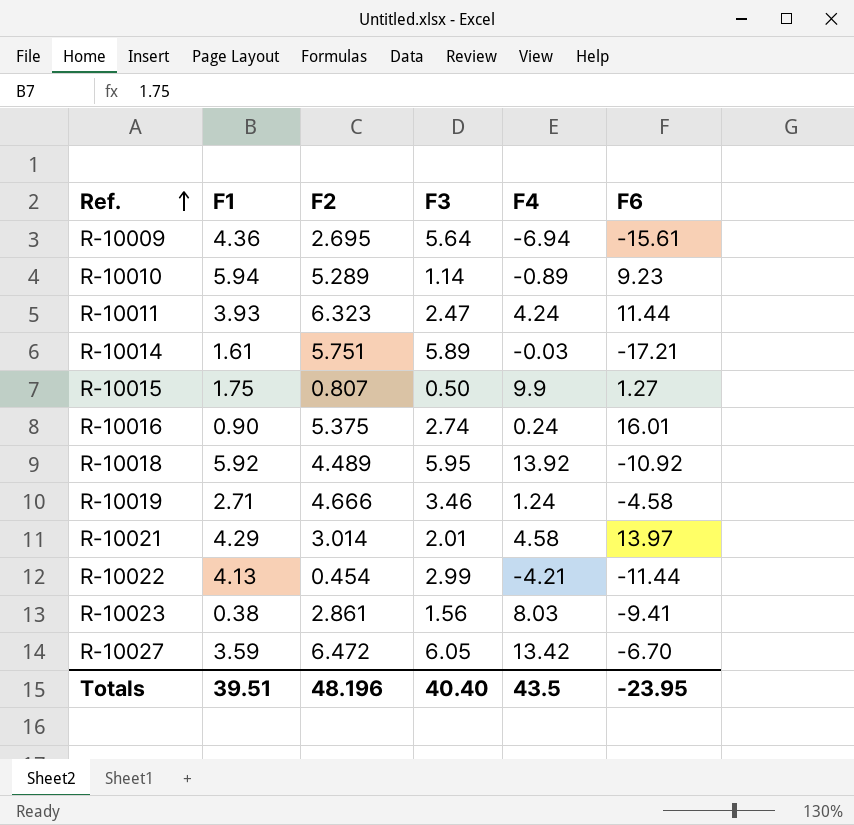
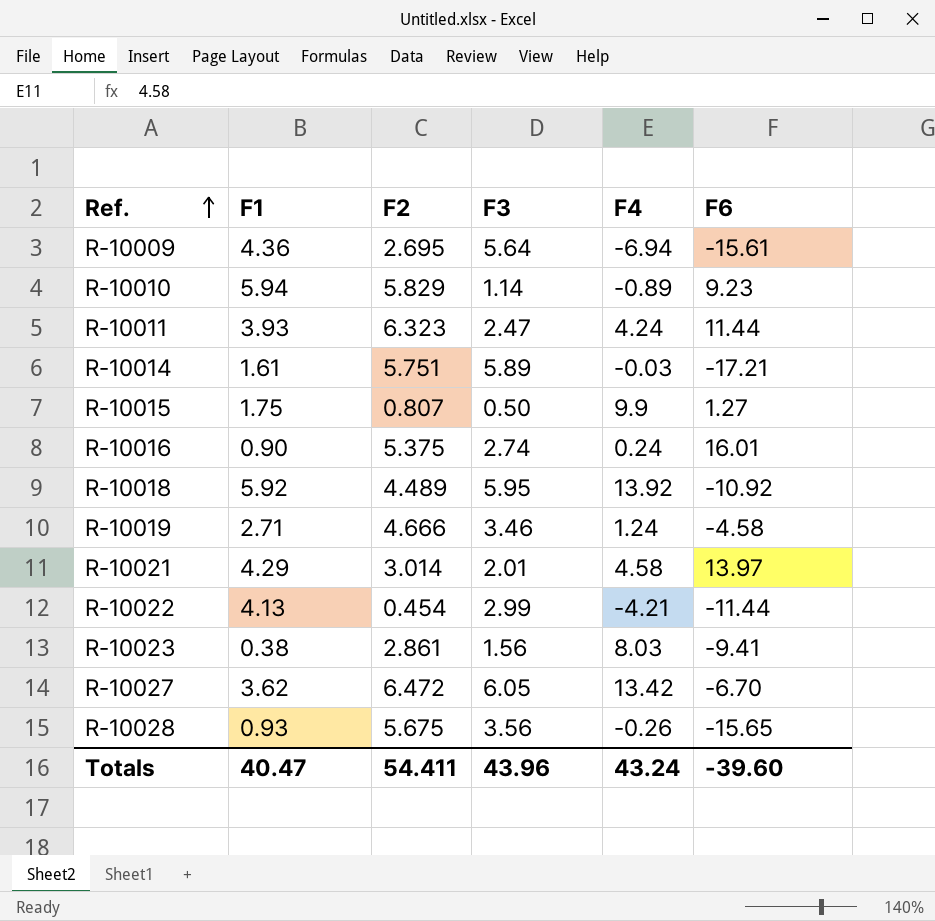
R-10010 | F2: 5.289 -> 5.829
R-10027 | F1: 3.59 -> 3.62
row R-10028: none -> 0.93 | 5.675 | 3.56 | -0.26 | -15.65
Totals | F1: 39.51 -> 40.47
Totals | F2: 48.196 -> 54.411
Totals | F3: 40.40 -> 43.96
Totals | F4: 43.5 -> 43.24
Totals | F6: -23.95 -> -39.60

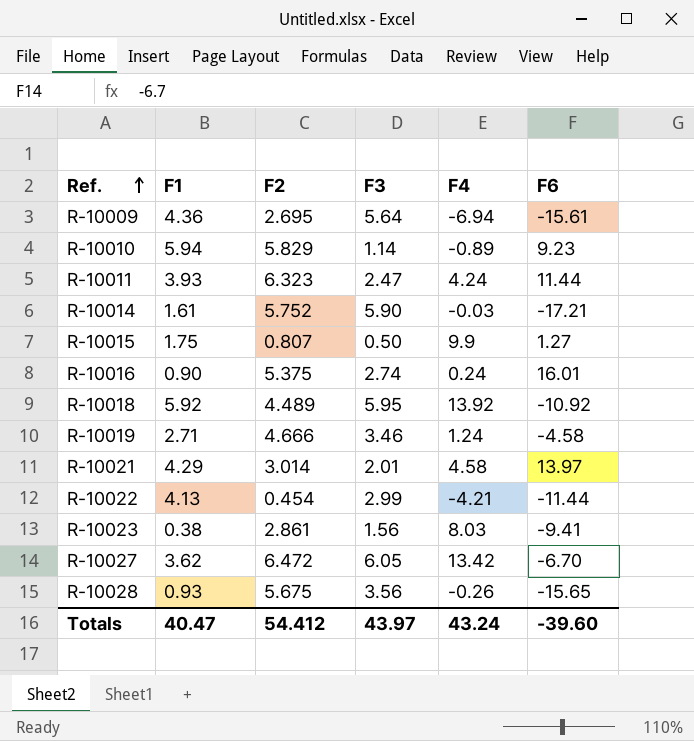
R-10014 | F2: 5.751 -> 5.752
R-10014 | F3: 5.89 -> 5.90
Totals | F2: 54.411 -> 54.412
Totals | F3: 43.96 -> 43.97

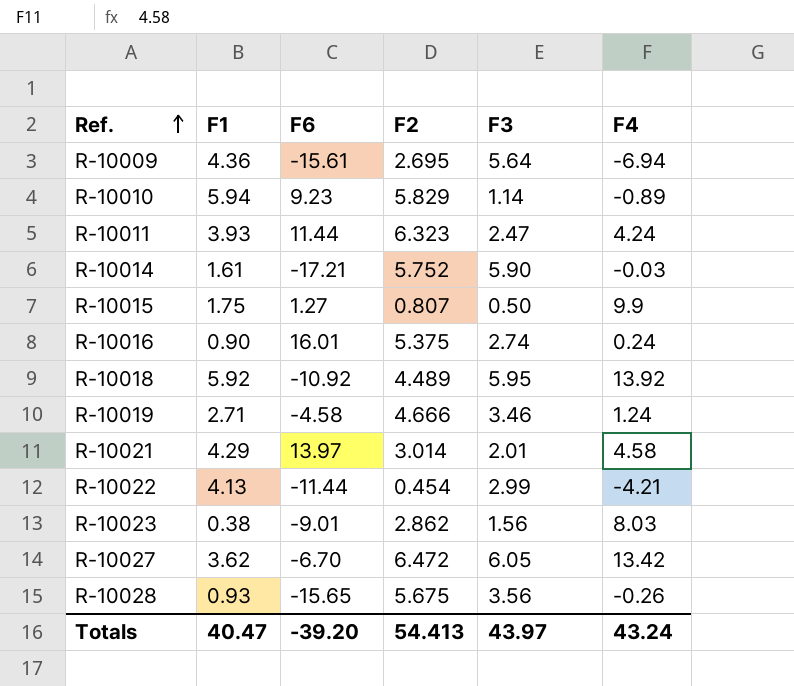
column F6 | position: 6 -> 3
R-10023 | F6: -9.41 -> -9.01
R-10023 | F2: 2.861 -> 2.862
Totals | F6: -39.60 -> -39.20
Totals | F2: 54.412 -> 54.413

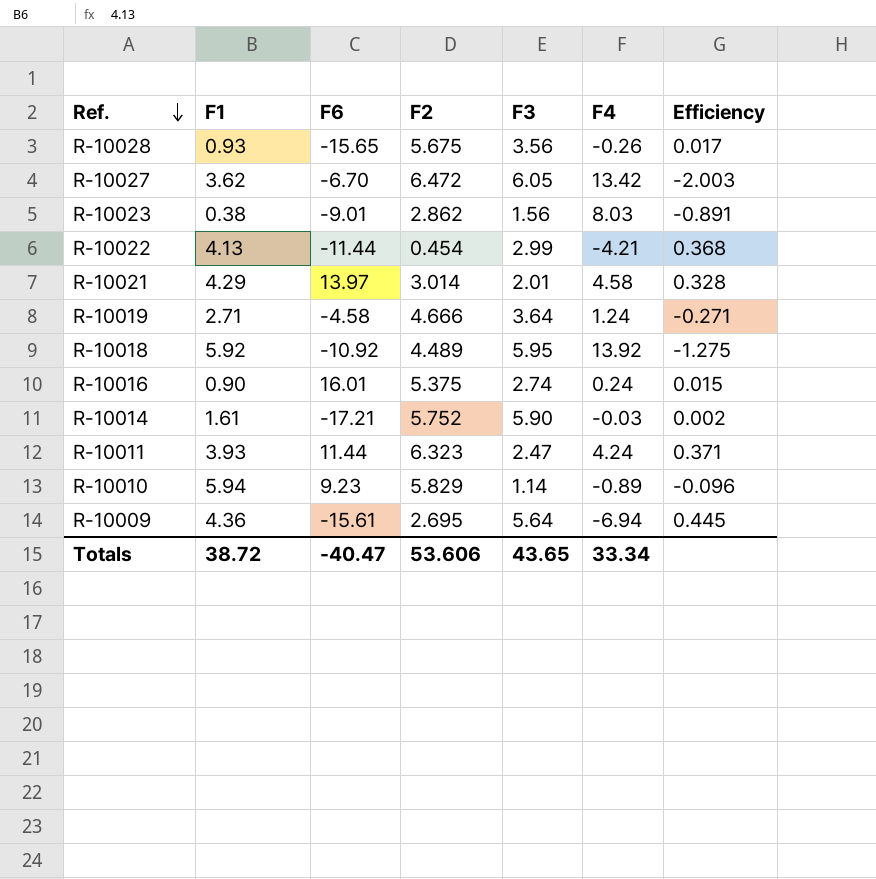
row order: Ref. ascending -> Ref. descending
column Efficiency | formula: none -> [F4] / [F6]
row R-10015: 1.75 | 1.27 | 0.807 | 0.50 | 9.9 -> none
R-10019 | F3: 3.46 -> 3.64
Totals | F1: 40.47 -> 38.72
Totals | F6: -39.20 -> -40.47
Totals | F2: 54.413 -> 53.606
Totals | F3: 43.97 -> 43.65
Totals | F4: 43.24 -> 33.34

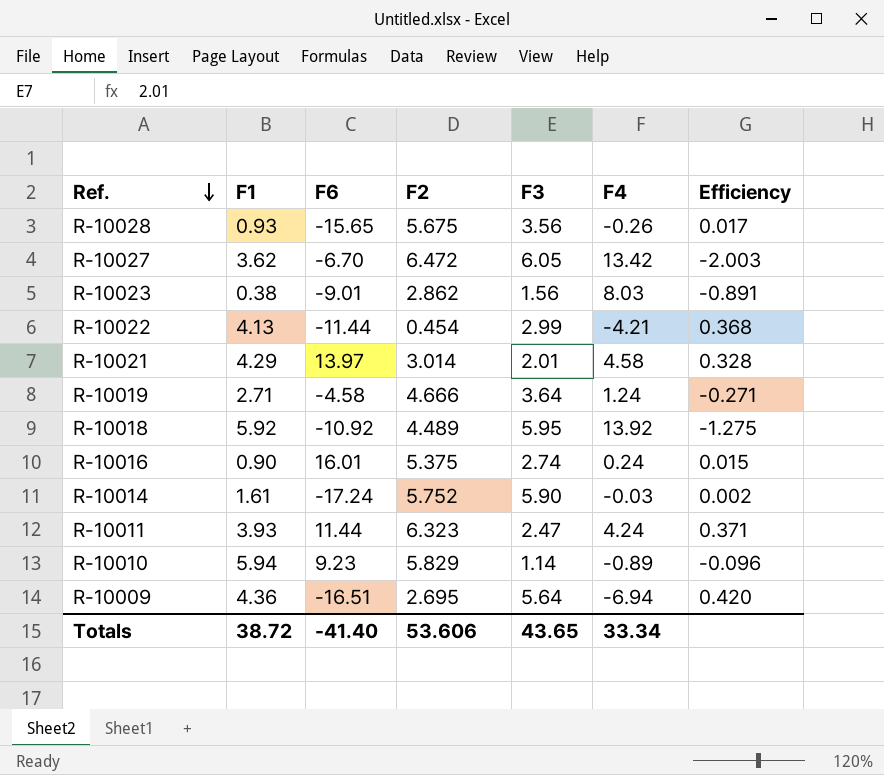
R-10014 | F6: -17.21 -> -17.24
R-10009 | F6: -15.61 -> -16.51
R-10009 | Efficiency: 0.445 -> 0.420
Totals | F6: -40.47 -> -41.40

